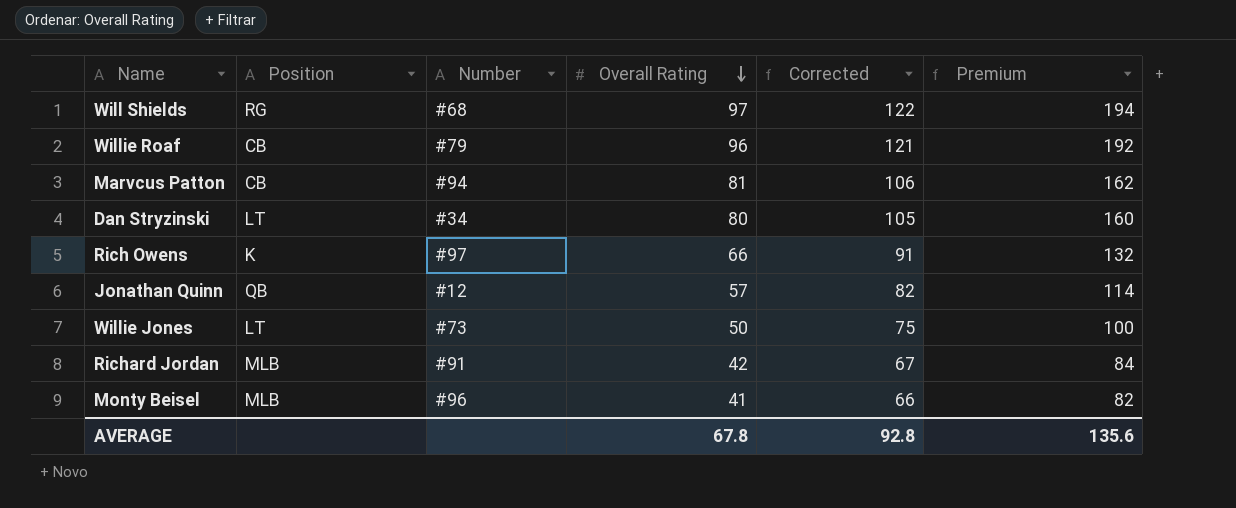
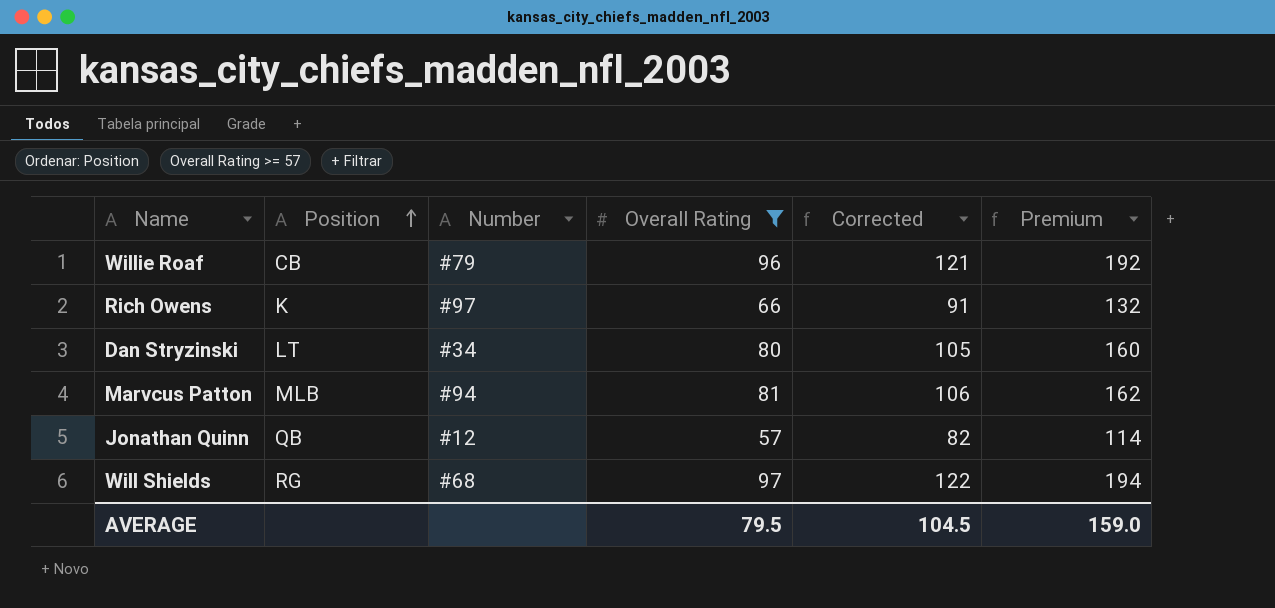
filter: none -> Overall Rating >= 57
row order: Overall Rating descending -> Position ascending
Marvcus Patton | Position: CB -> MLB
AVERAGE | Overall Rating: 67.8 -> 79.5
AVERAGE | Corrected: 92.8 -> 104.5
AVERAGE | Premium: 135.6 -> 159.0

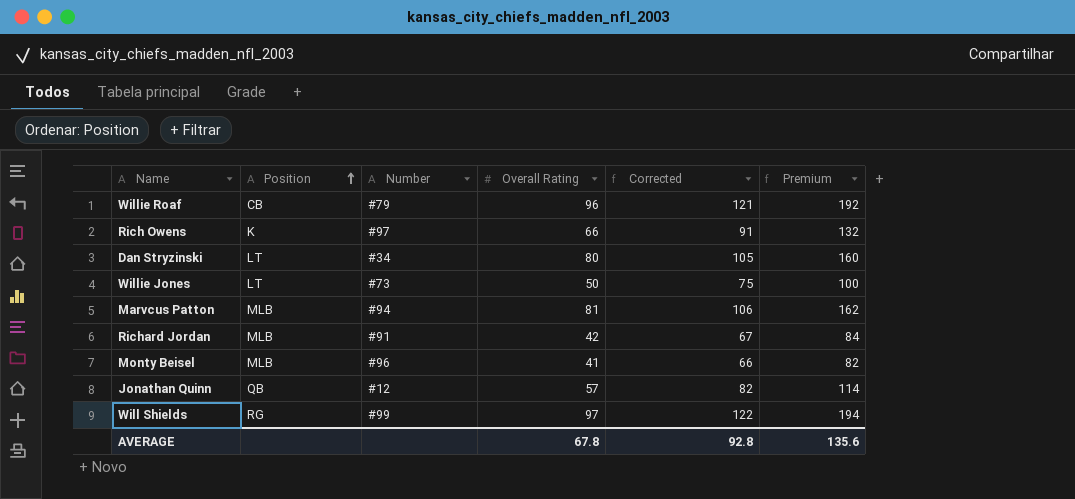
filter: Overall Rating >= 57 -> none
Will Shields | Number: #68 -> #99
AVERAGE | Overall Rating: 79.5 -> 67.8
AVERAGE | Corrected: 104.5 -> 92.8
AVERAGE | Premium: 159.0 -> 135.6

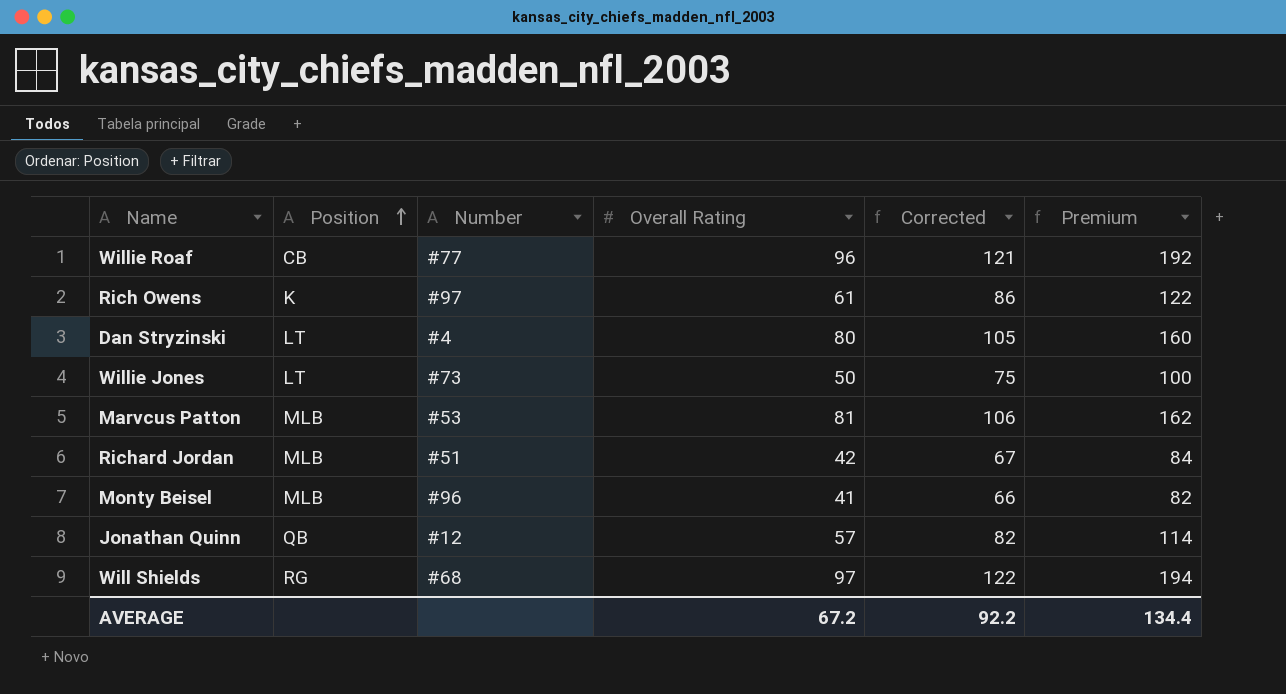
Willie Roaf | Number: #79 -> #77
Rich Owens | Overall Rating: 66 -> 61
Rich Owens | Corrected: 91 -> 86
Rich Owens | Premium: 132 -> 122
Dan Stryzinski | Number: #34 -> #4
Marvcus Patton | Number: #94 -> #53
Richard Jordan | Number: #91 -> #51
Will Shields | Number: #99 -> #68
AVERAGE | Overall Rating: 67.8 -> 67.2
AVERAGE | Corrected: 92.8 -> 92.2
AVERAGE | Premium: 135.6 -> 134.4

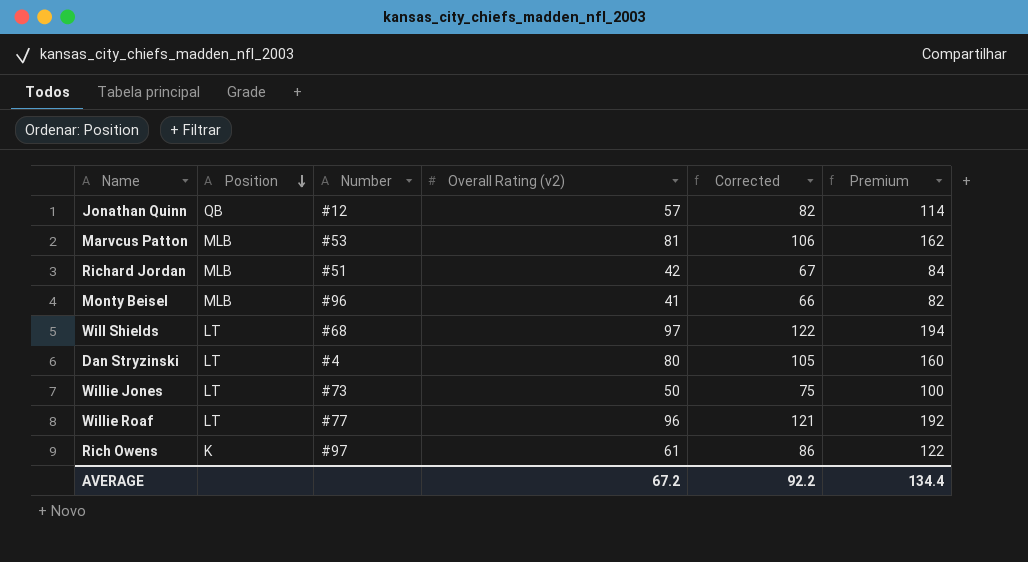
row order: Position ascending -> Position descending
column name: Overall Rating -> Overall Rating (v2)
Will Shields | Position: RG -> LT
Willie Roaf | Position: CB -> LT

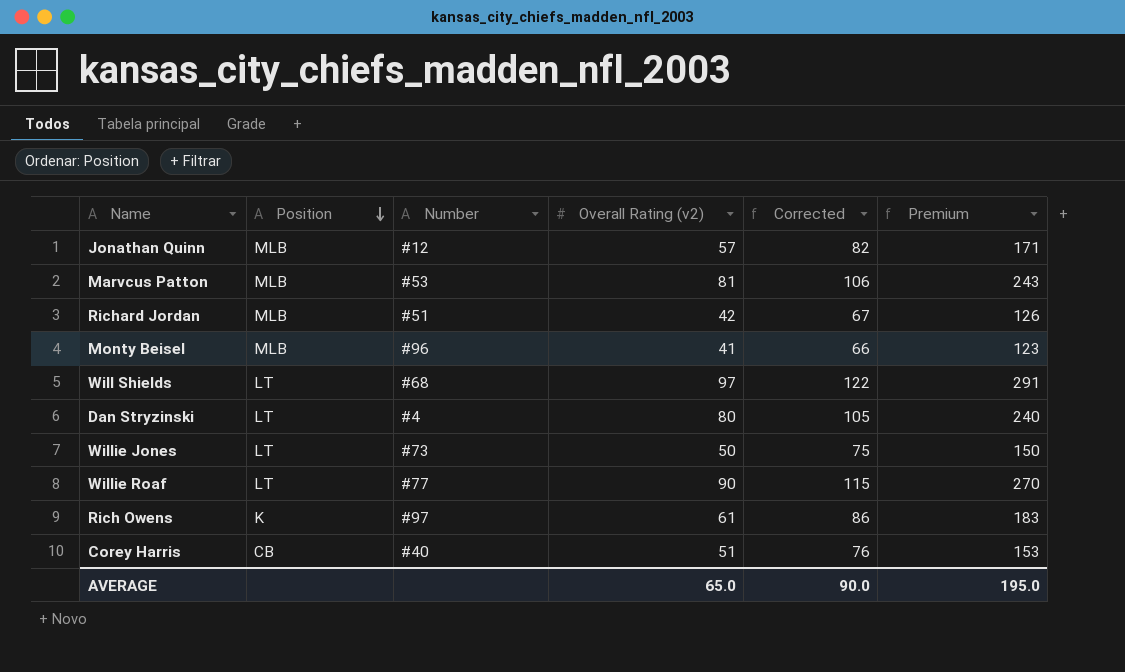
column Premium | formula: [Overall Rating (v2)] * 2 -> [Overall Rating (v2)] * 3
Jonathan Quinn | Position: QB -> MLB
Willie Roaf | Overall Rating (v2): 96 -> 90
Willie Roaf | Corrected: 121 -> 115
row Corey Harris: none -> CB | #40 | 51 | 76 | 153
AVERAGE | Overall Rating (v2): 67.2 -> 65.0
AVERAGE | Corrected: 92.2 -> 90.0
AVERAGE | Premium: 134.4 -> 195.0

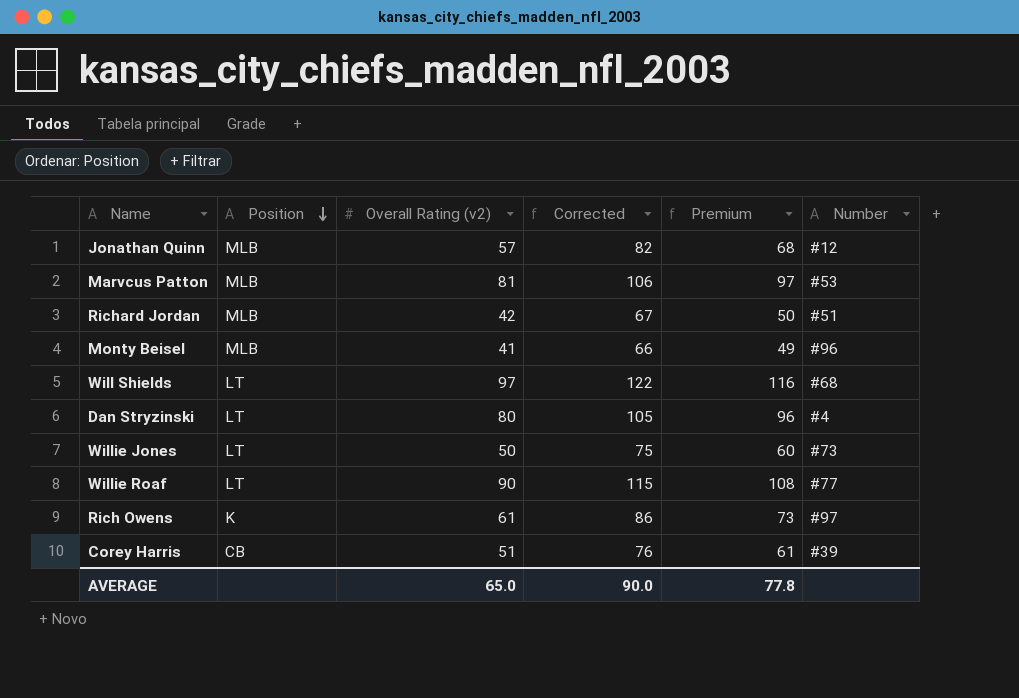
column Premium | formula: [Overall Rating (v2)] * 3 -> [Overall Rating (v2)] * 1.2
column Number | position: 3 -> 6
Corey Harris | Number: #40 -> #39
AVERAGE | Premium: 195.0 -> 77.8

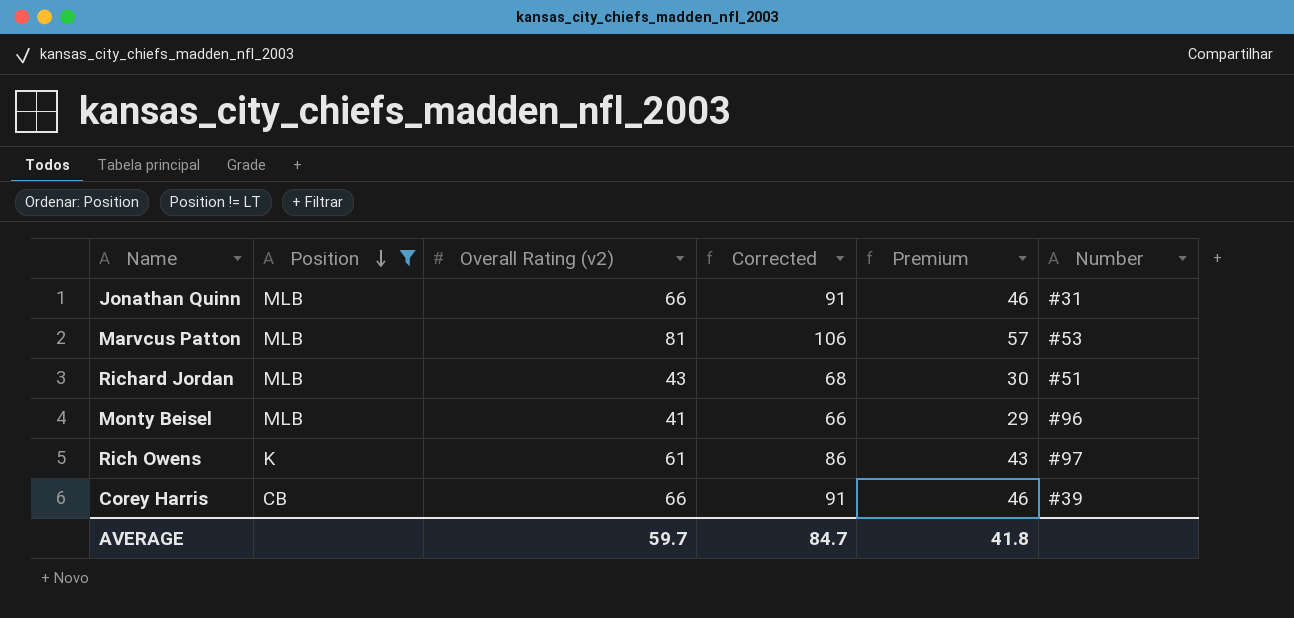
filter: none -> Position != LT
column Premium | formula: [Overall Rating (v2)] * 1.2 -> [Overall Rating (v2)] * 0.7
Jonathan Quinn | Overall Rating (v2): 57 -> 66
Jonathan Quinn | Corrected: 82 -> 91
Jonathan Quinn | Number: #12 -> #31
Richard Jordan | Overall Rating (v2): 42 -> 43
Richard Jordan | Corrected: 67 -> 68
Corey Harris | Overall Rating (v2): 51 -> 66
Corey Harris | Corrected: 76 -> 91
AVERAGE | Overall Rating (v2): 65.0 -> 59.7
AVERAGE | Corrected: 90.0 -> 84.7
AVERAGE | Premium: 77.8 -> 41.8

